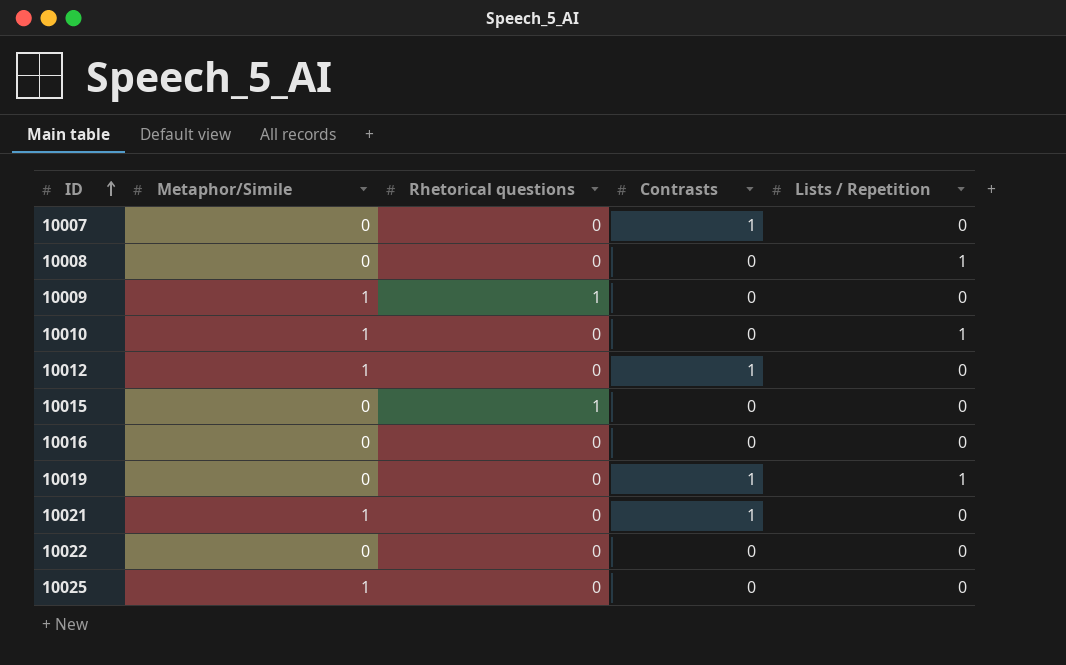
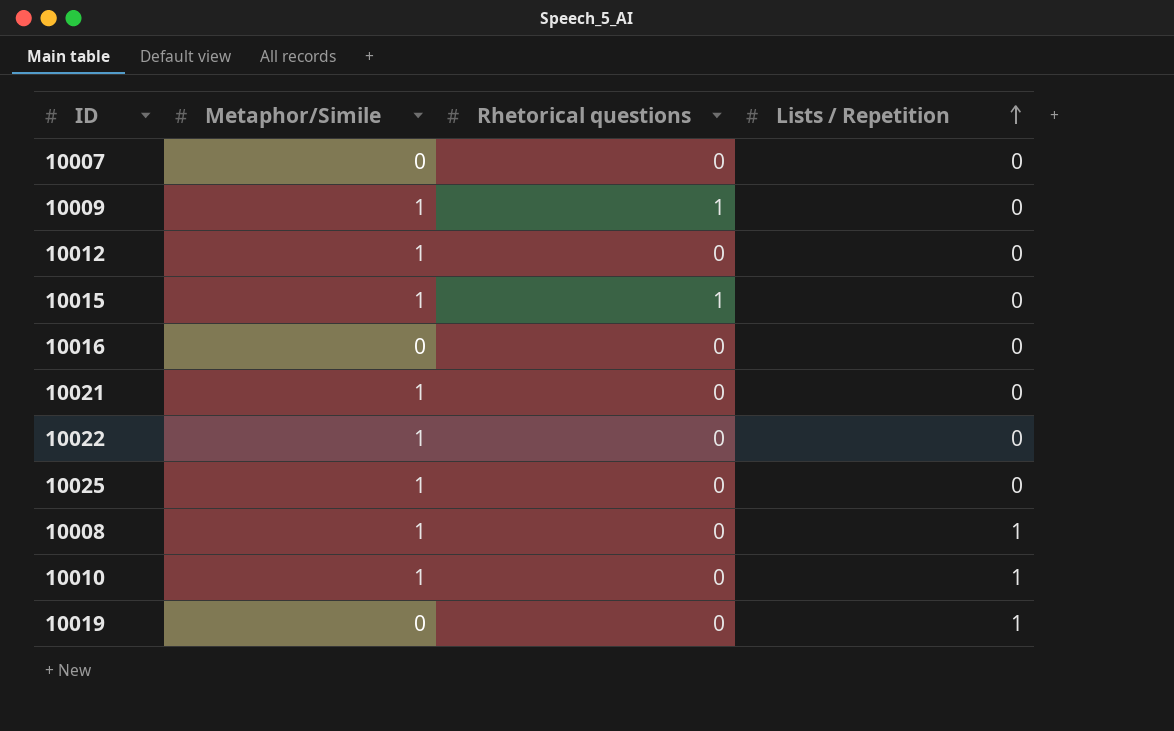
row order: ID ascending -> Lists / Repetition ascending
column Contrasts | position: 4 -> none
10015 | Metaphor/Simile: 0 -> 1
10022 | Metaphor/Simile: 0 -> 1
10008 | Metaphor/Simile: 0 -> 1

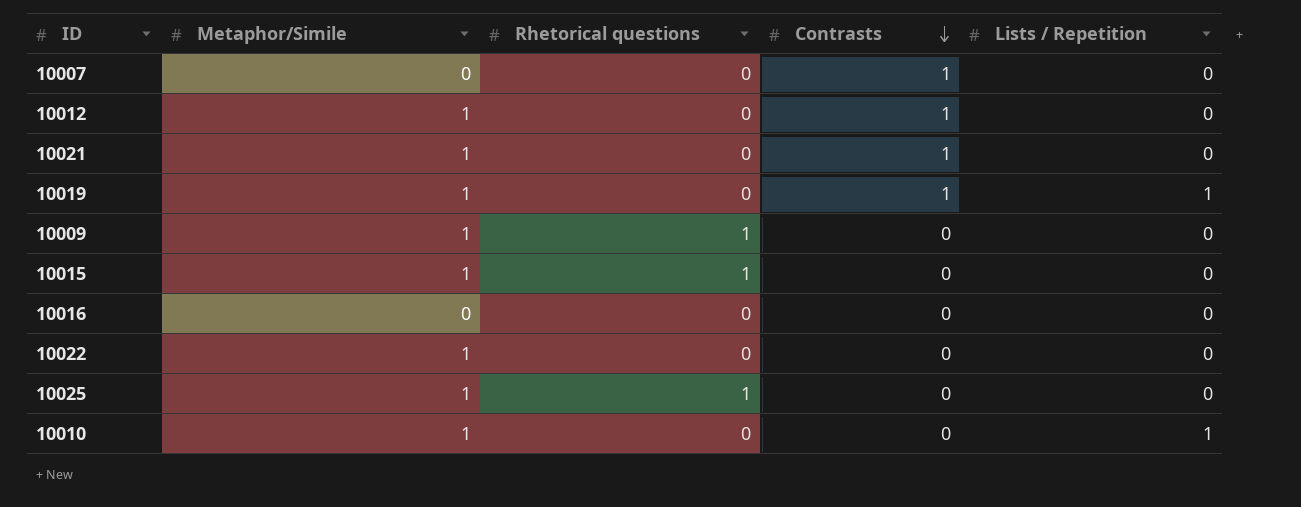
row order: Lists / Repetition ascending -> Contrasts descending
column Contrasts | position: none -> 4
row 10008: 1 | 0 | 1 -> none
10019 | Metaphor/Simile: 0 -> 1
10025 | Rhetorical questions: 0 -> 1

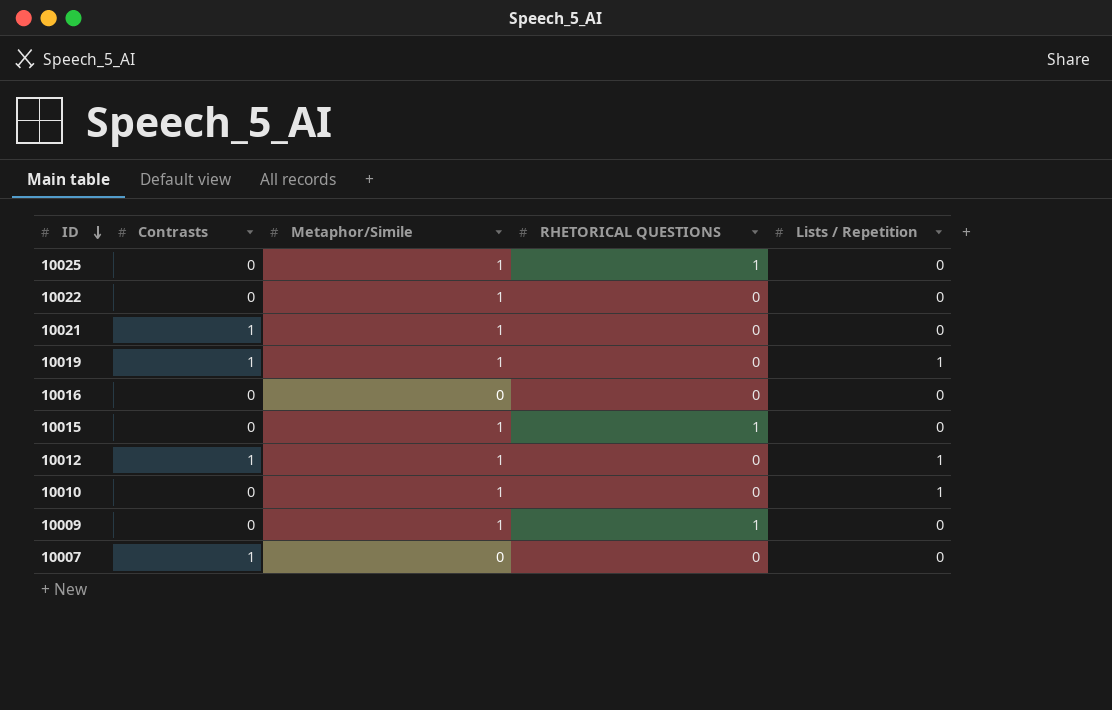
row order: Contrasts descending -> ID descending
column Contrasts | position: 4 -> 2
column name: Rhetorical questions -> RHETORICAL QUESTIONS
10012 | Lists / Repetition: 0 -> 1

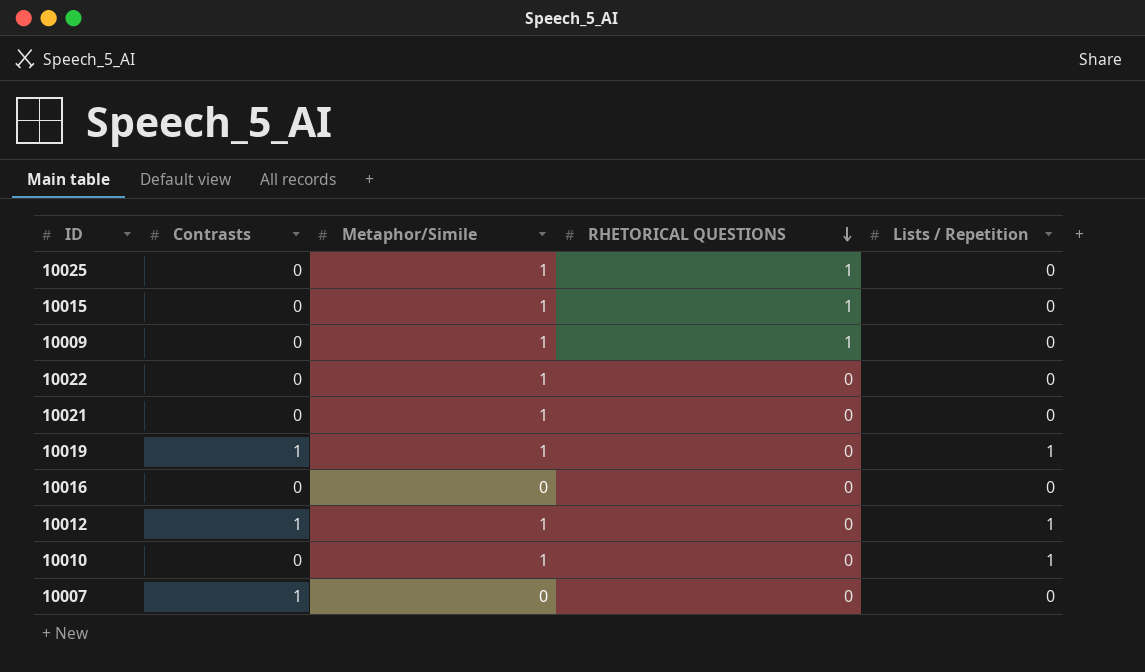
row order: ID descending -> RHETORICAL QUESTIONS descending
10021 | Contrasts: 1 -> 0

